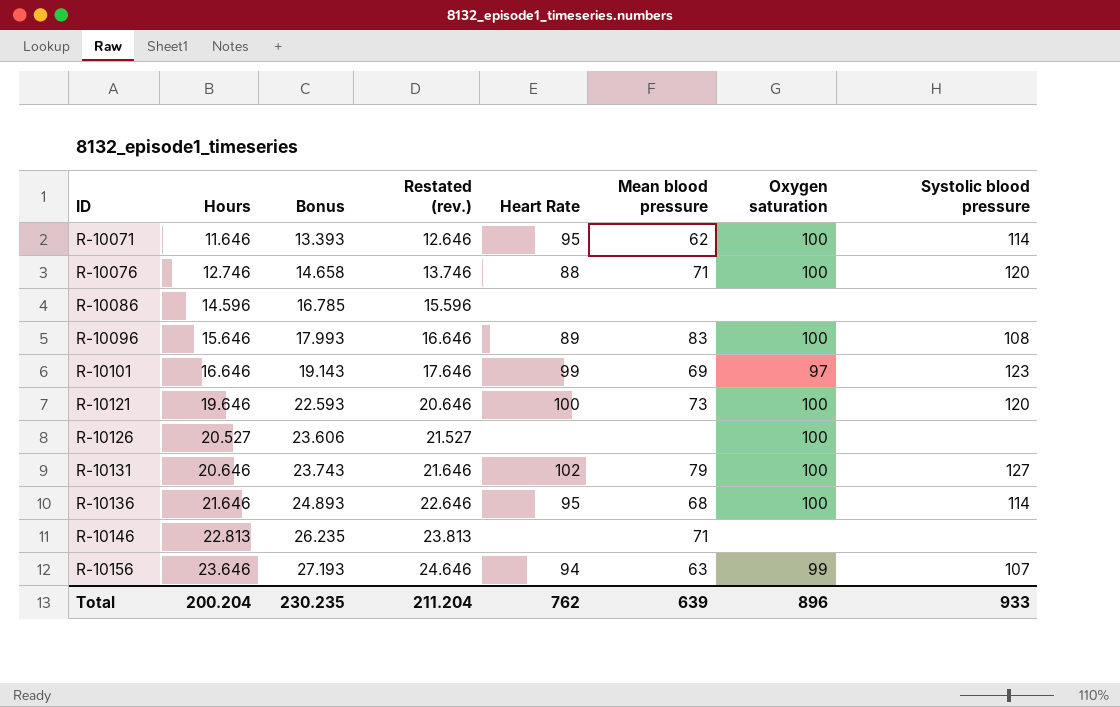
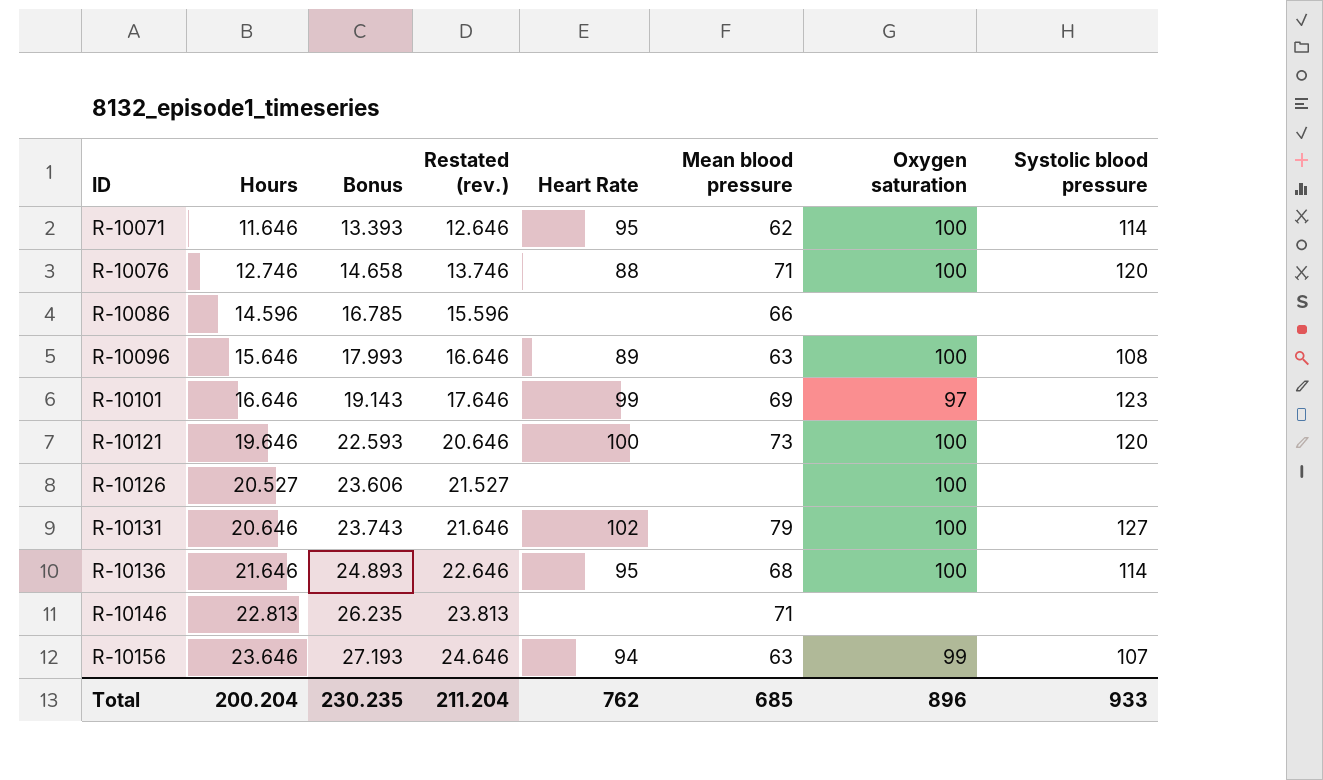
R-10086 | Mean blood pressure: none -> 66
R-10096 | Mean blood pressure: 83 -> 63
Total | Mean blood pressure: 639 -> 685

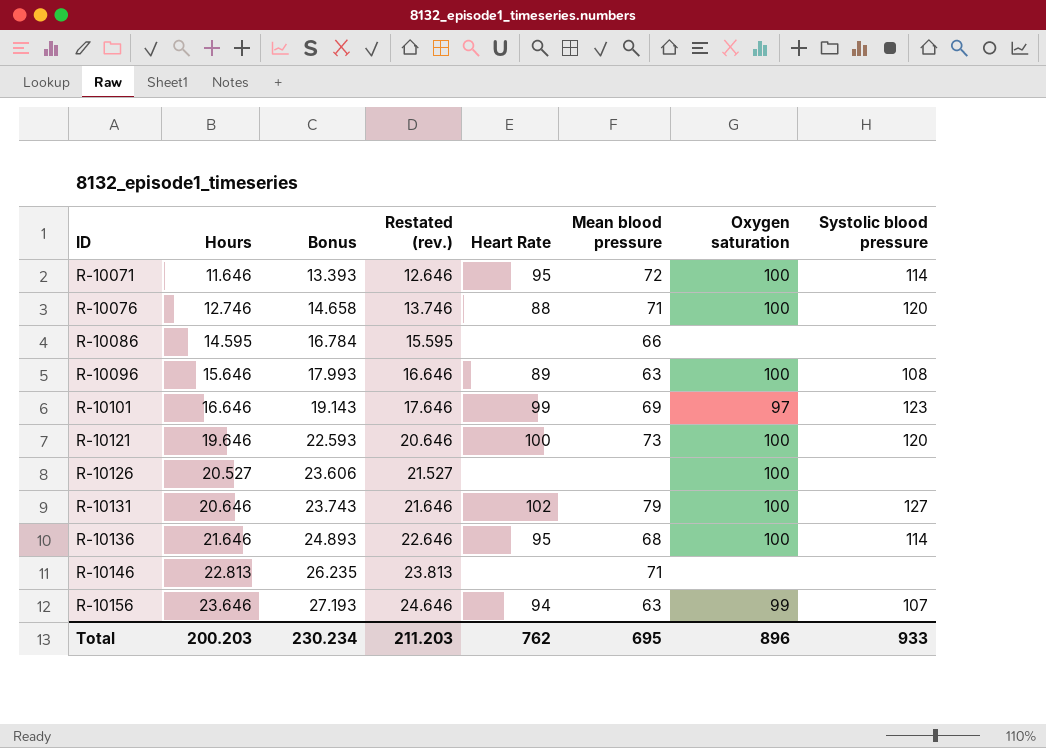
R-10071 | Mean blood pressure: 62 -> 72
R-10086 | Hours: 14.596 -> 14.595
R-10086 | Bonus: 16.785 -> 16.784
R-10086 | Restated (rev.): 15.596 -> 15.595
Total | Hours: 200.204 -> 200.203
Total | Bonus: 230.235 -> 230.234
Total | Restated (rev.): 211.204 -> 211.203
Total | Mean blood pressure: 685 -> 695

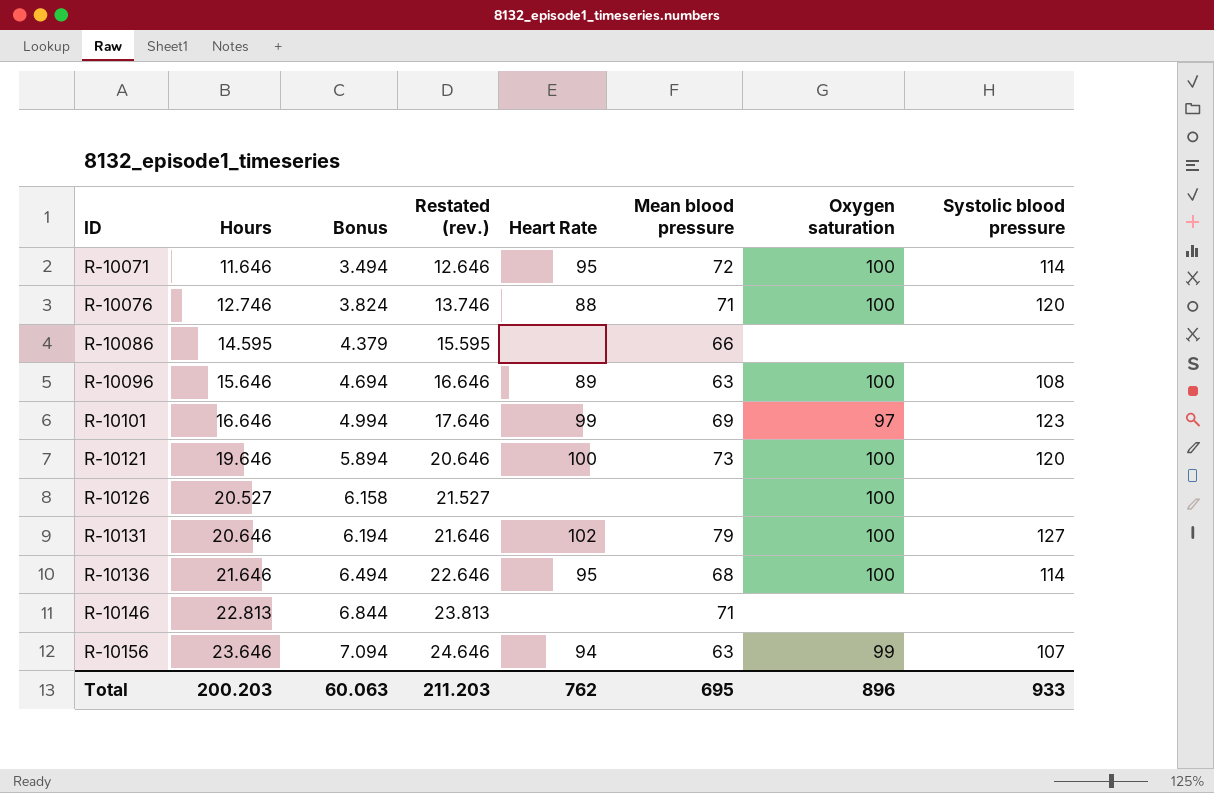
column Bonus | formula: [Hours] * 1.15 -> [Hours] * 0.3
Total | Bonus: 230.234 -> 60.063

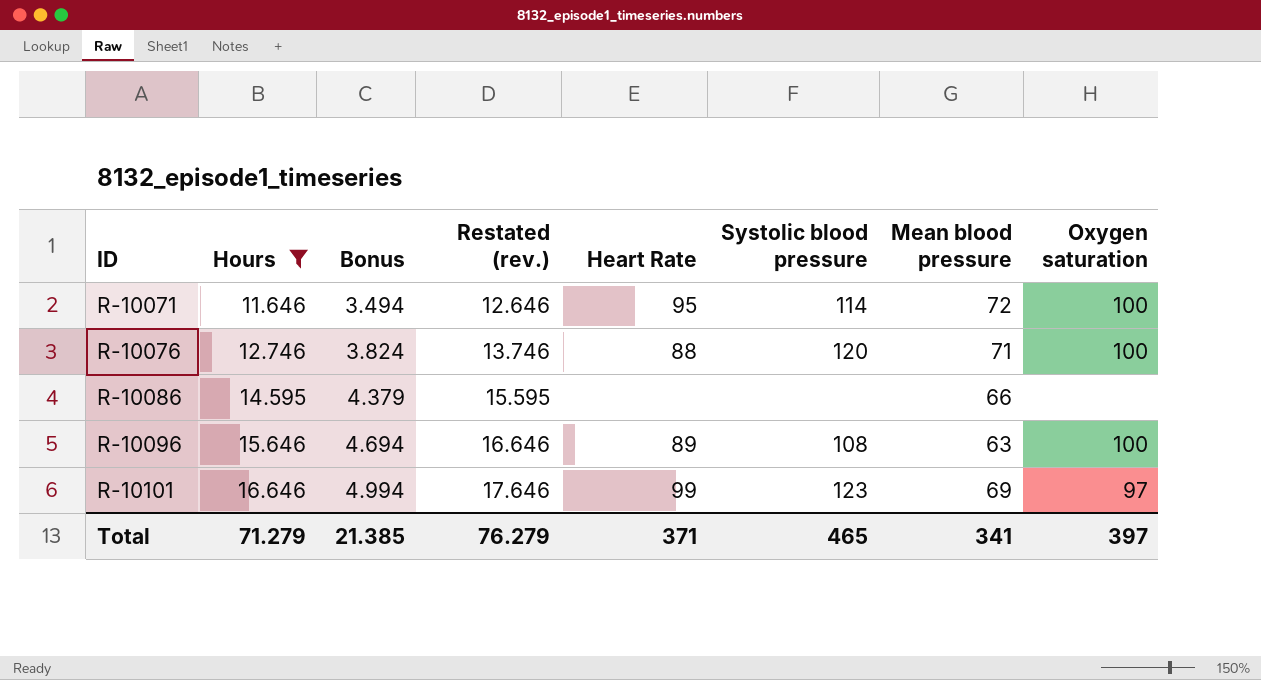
filter: none -> Hours <= 16.646
column Systolic blood pressure | position: 8 -> 6
Total | Hours: 200.203 -> 71.279
Total | Bonus: 60.063 -> 21.385
Total | Restated (rev.): 211.203 -> 76.279
Total | Heart Rate: 762 -> 371
Total | Systolic blood pressure: 933 -> 465
Total | Mean blood pressure: 695 -> 341
Total | Oxygen saturation: 896 -> 397

